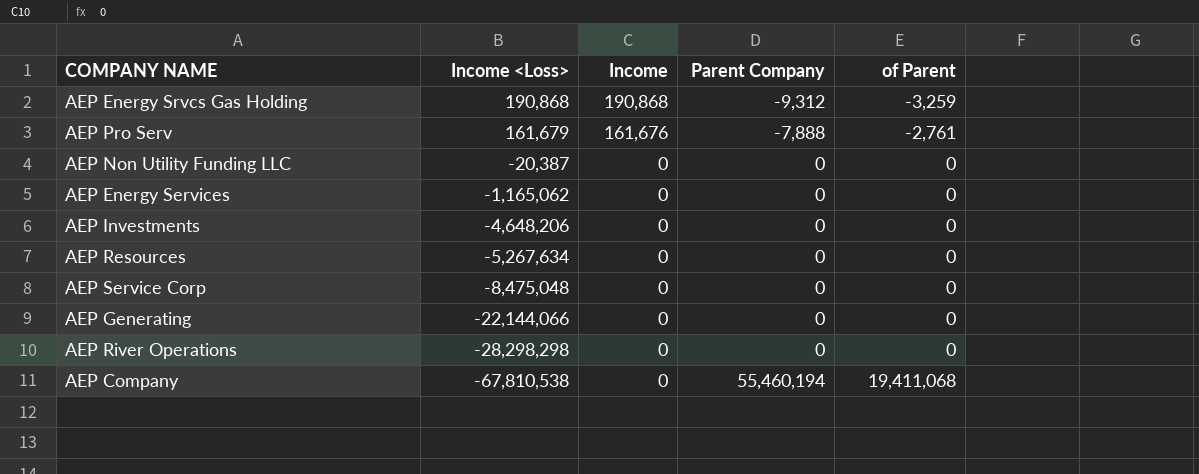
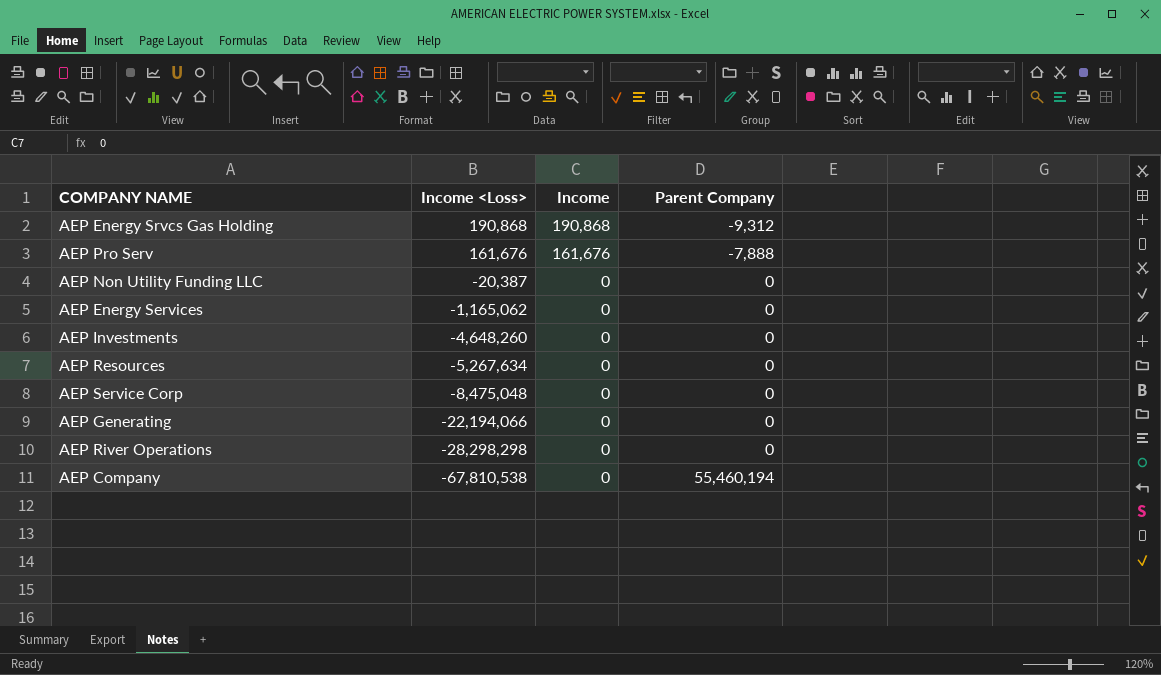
column of Parent | position: 5 -> none
AEP Pro Serv | Income <Loss>: 161,679 -> 161,676
AEP Investments | Income <Loss>: -4,648,206 -> -4,648,260
AEP Generating | Income <Loss>: -22,144,066 -> -22,194,066

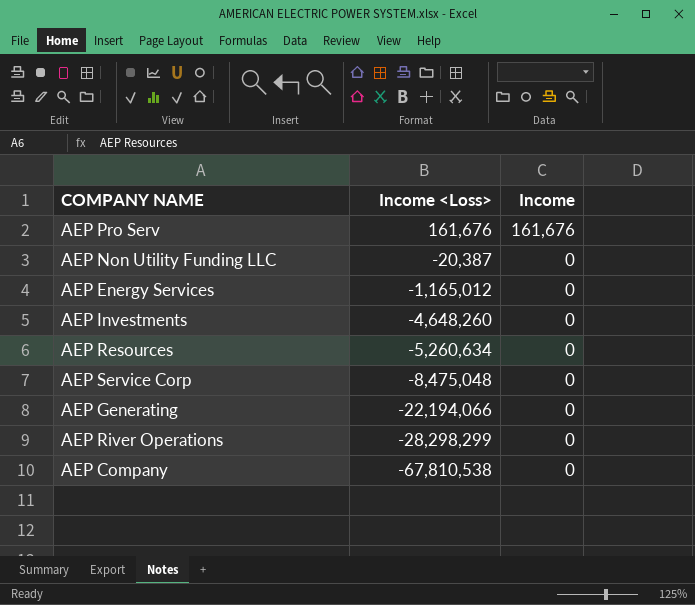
column Parent Company | position: 4 -> none
row AEP Energy Srvcs Gas Holding: 190,868 | 190,868 | -9,312 -> none
AEP Energy Services | Income <Loss>: -1,165,062 -> -1,165,012
AEP Resources | Income <Loss>: -5,267,634 -> -5,260,634
AEP River Operations | Income <Loss>: -28,298,298 -> -28,298,299

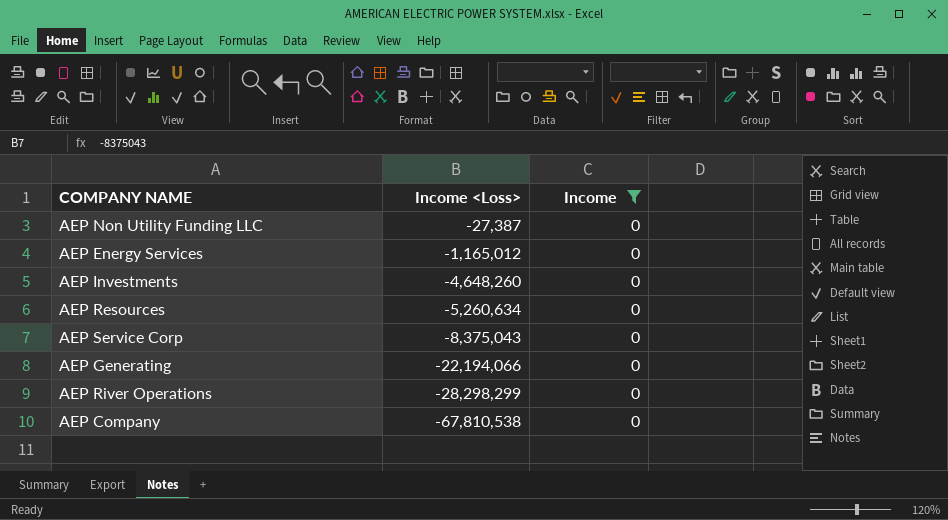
filter: none -> Income = 0
AEP Non Utility Funding LLC | Income <Loss>: -20,387 -> -27,387
AEP Service Corp | Income <Loss>: -8,475,048 -> -8,375,043

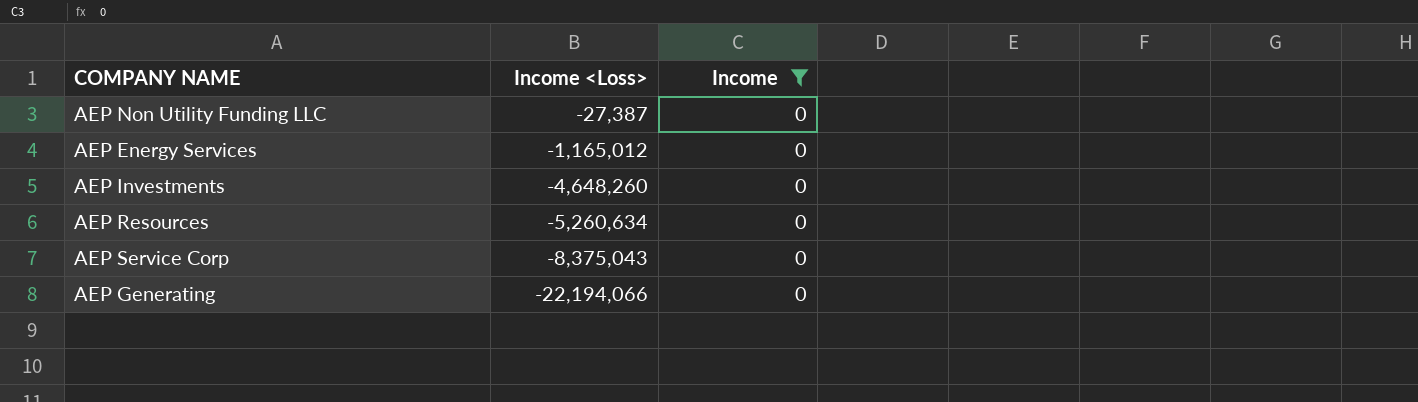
row AEP River Operations: -28,298,299 | 0 -> none
row AEP Company: -67,810,538 | 0 -> none

